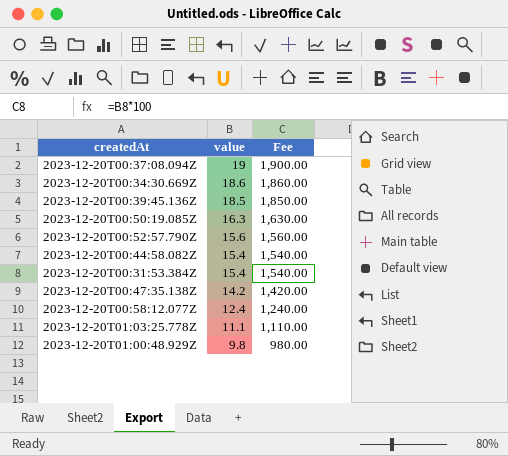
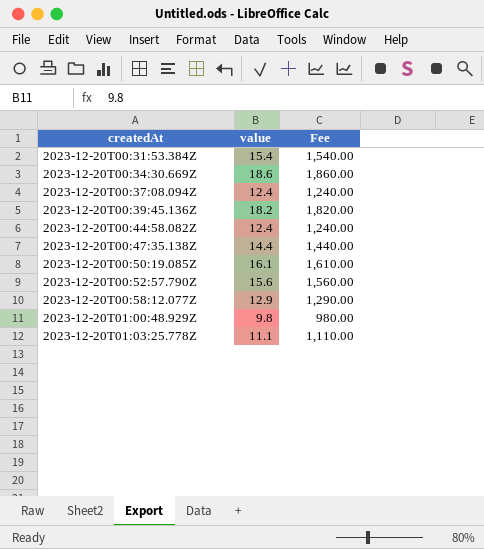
row order: value descending -> createdAt ascending
2023-12-20T00:37:08.094Z | value: 19 -> 12.4
2023-12-20T00:37:08.094Z | Fee: 1,900.00 -> 1,240.00
2023-12-20T00:39:45.136Z | value: 18.5 -> 18.2
2023-12-20T00:39:45.136Z | Fee: 1,850.00 -> 1,820.00
2023-12-20T00:44:58.082Z | value: 15.4 -> 12.4
2023-12-20T00:44:58.082Z | Fee: 1,540.00 -> 1,240.00
2023-12-20T00:47:35.138Z | value: 14.2 -> 14.4
2023-12-20T00:47:35.138Z | Fee: 1,420.00 -> 1,440.00
2023-12-20T00:50:19.085Z | value: 16.3 -> 16.1
2023-12-20T00:50:19.085Z | Fee: 1,630.00 -> 1,610.00
2023-12-20T00:58:12.077Z | value: 12.4 -> 12.9
2023-12-20T00:58:12.077Z | Fee: 1,240.00 -> 1,290.00

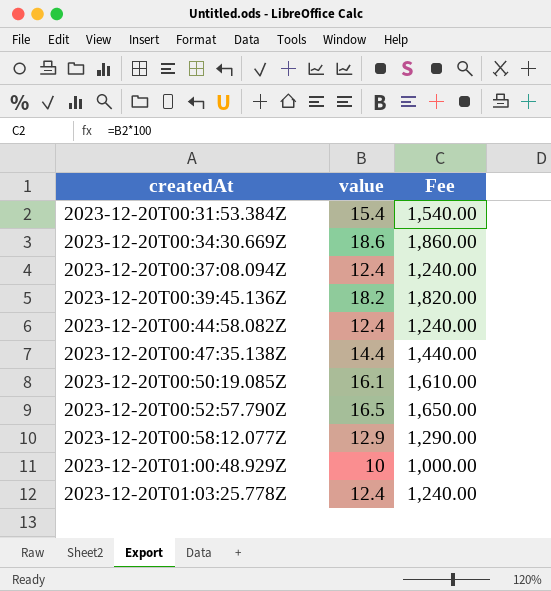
2023-12-20T00:52:57.790Z | value: 15.6 -> 16.5
2023-12-20T00:52:57.790Z | Fee: 1,560.00 -> 1,650.00
2023-12-20T01:00:48.929Z | value: 9.8 -> 10
2023-12-20T01:00:48.929Z | Fee: 980.00 -> 1,000.00
2023-12-20T01:03:25.778Z | value: 11.1 -> 12.4
2023-12-20T01:03:25.778Z | Fee: 1,110.00 -> 1,240.00

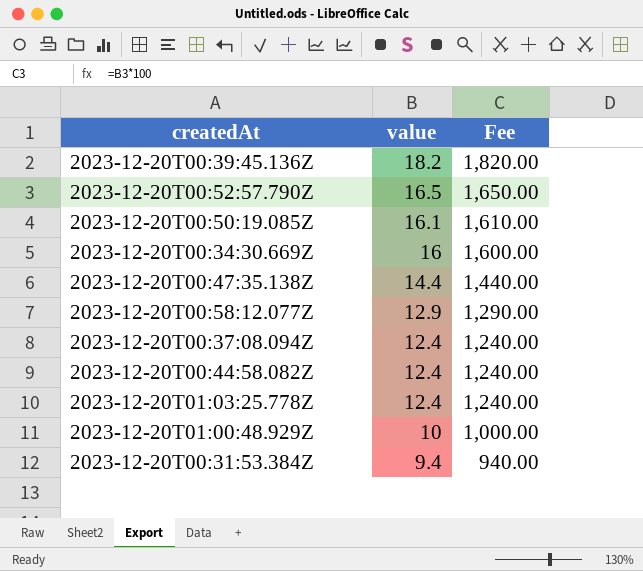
row order: createdAt ascending -> value descending
2023-12-20T00:34:30.669Z | value: 18.6 -> 16
2023-12-20T00:34:30.669Z | Fee: 1,860.00 -> 1,600.00
2023-12-20T00:31:53.384Z | value: 15.4 -> 9.4
2023-12-20T00:31:53.384Z | Fee: 1,540.00 -> 940.00

